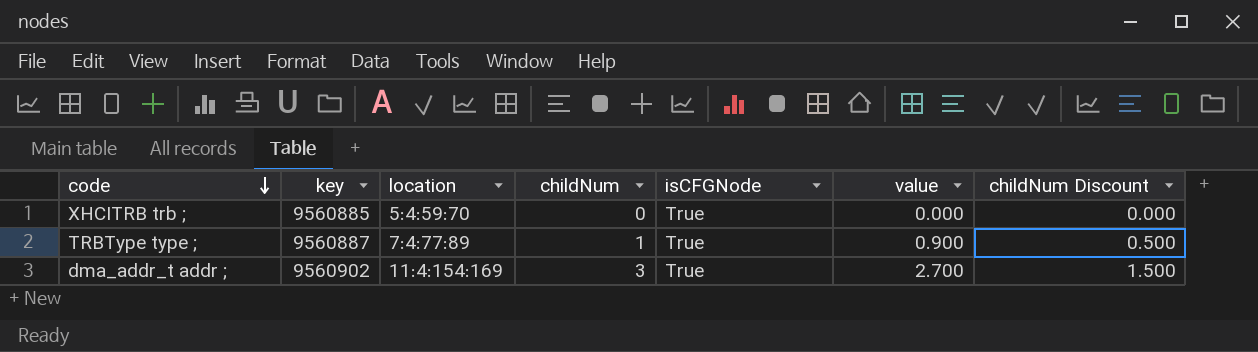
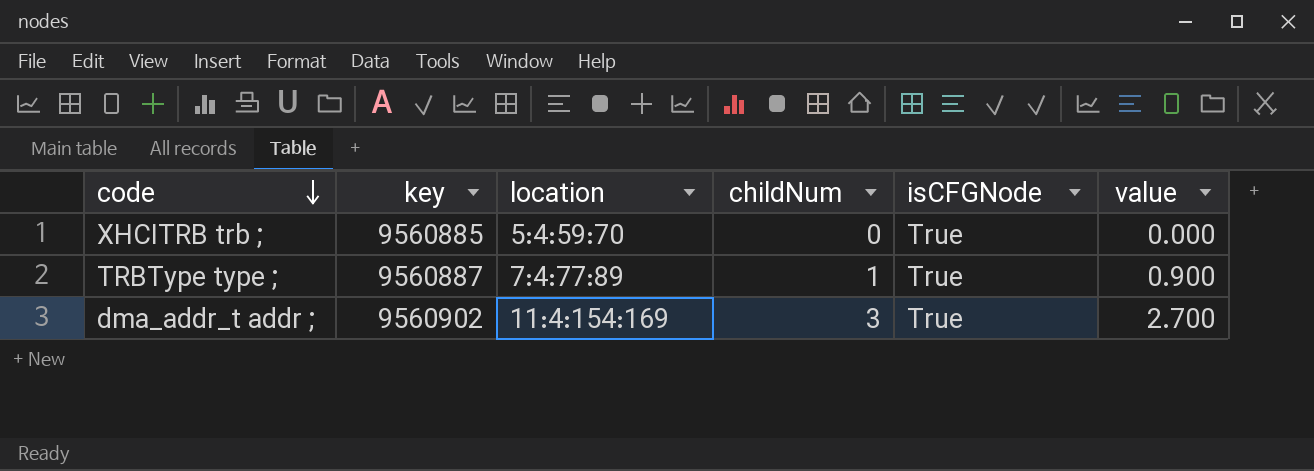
column childNum Discount | formula: [childNum] * 0.5 -> none

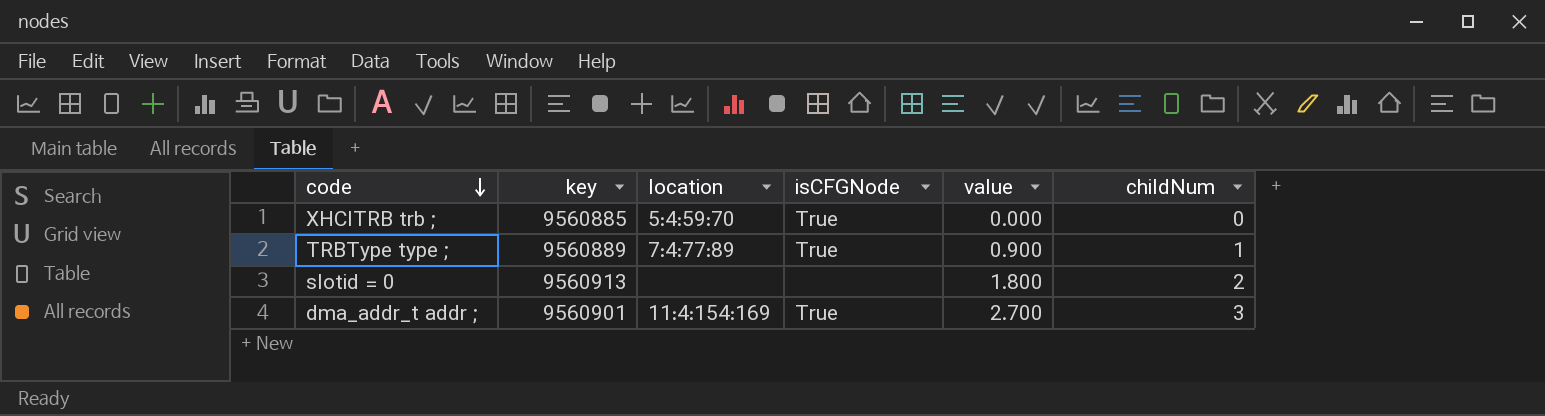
column childNum | position: 4 -> 6
TRBType type ; | key: 9560887 -> 9560889
row slotid = 0: none -> 9560913 | none | none | 1.800 | 2
dma_addr_t addr ; | key: 9560902 -> 9560901

